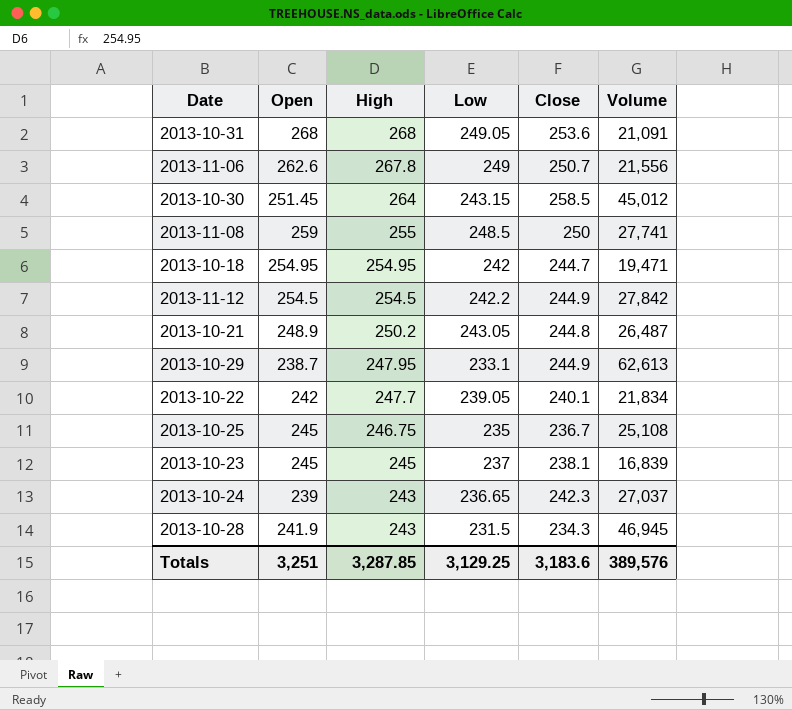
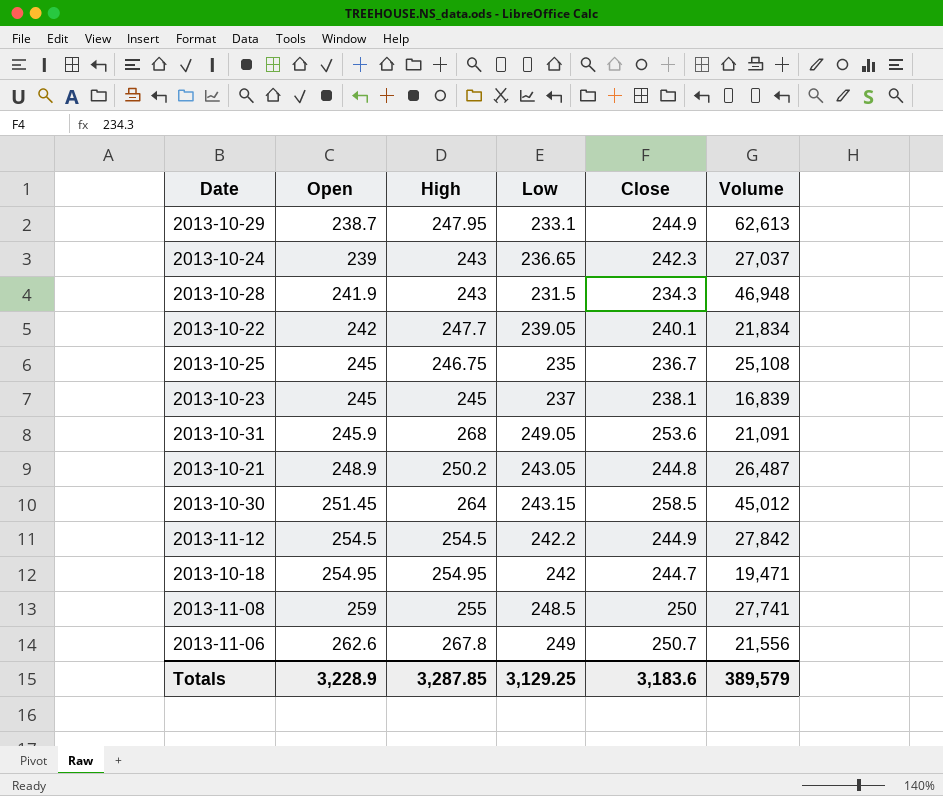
row order: High descending -> Open ascending
2013-10-28 | Volume: 46,945 -> 46,948
2013-10-31 | Open: 268 -> 245.9
Totals | Open: 3,251 -> 3,228.9
Totals | Volume: 389,576 -> 389,579

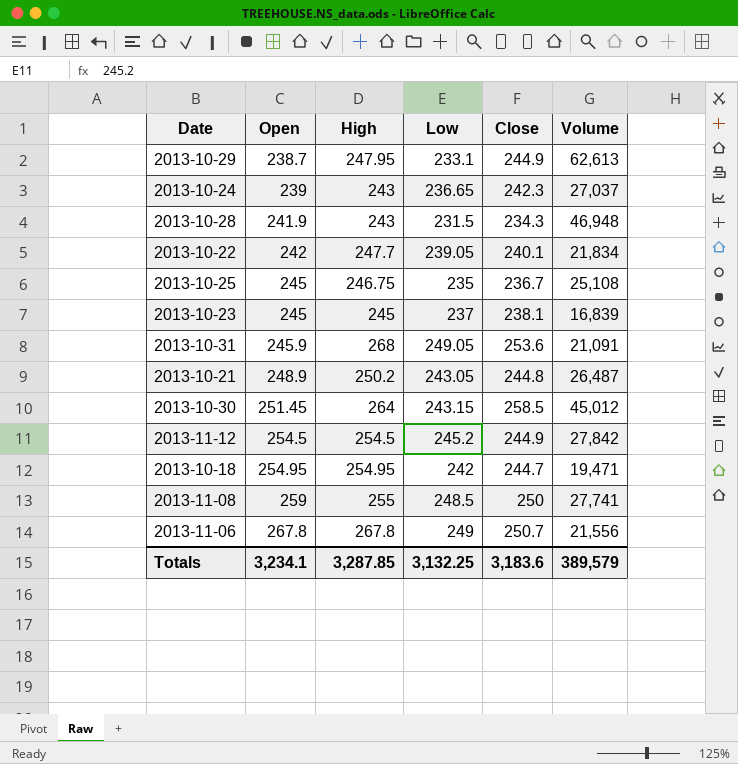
2013-11-12 | Low: 242.2 -> 245.2
2013-11-06 | Open: 262.6 -> 267.8
Totals | Open: 3,228.9 -> 3,234.1
Totals | Low: 3,129.25 -> 3,132.25

